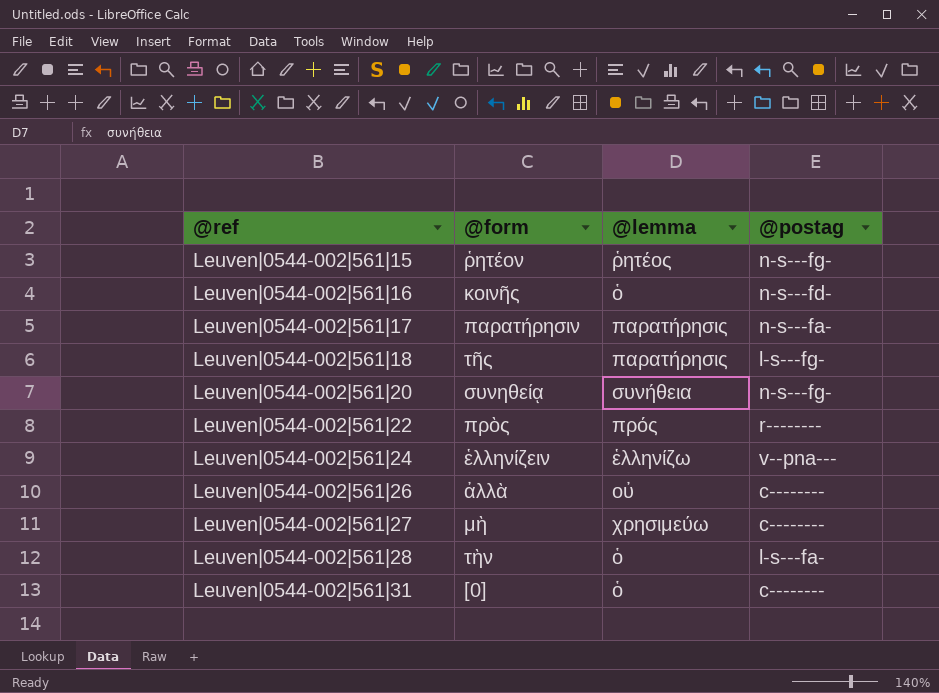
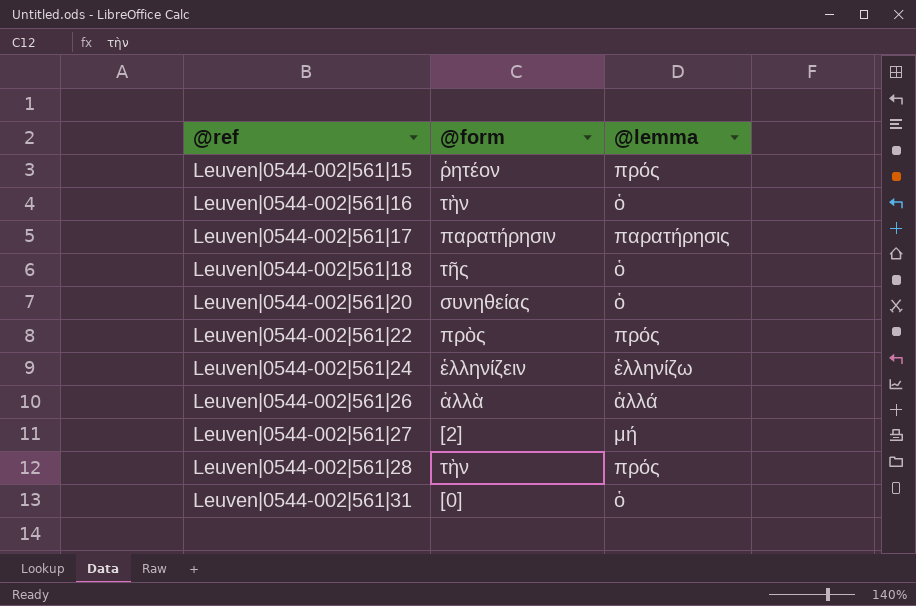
column @postag | position: 4 -> none
Leuven|0544-002|561|15 | @lemma: ῥητέος -> πρός
Leuven|0544-002|561|16 | @form: κοινῆς -> τὴν
Leuven|0544-002|561|18 | @lemma: παρατήρησις -> ὁ
Leuven|0544-002|561|20 | @form: συνηθείᾳ -> συνηθείας
Leuven|0544-002|561|20 | @lemma: συνήθεια -> ὁ
Leuven|0544-002|561|26 | @lemma: οὐ -> ἀλλά
Leuven|0544-002|561|27 | @form: μὴ -> [2]
Leuven|0544-002|561|27 | @lemma: χρησιμεύω -> μή
Leuven|0544-002|561|28 | @lemma: ὁ -> πρός

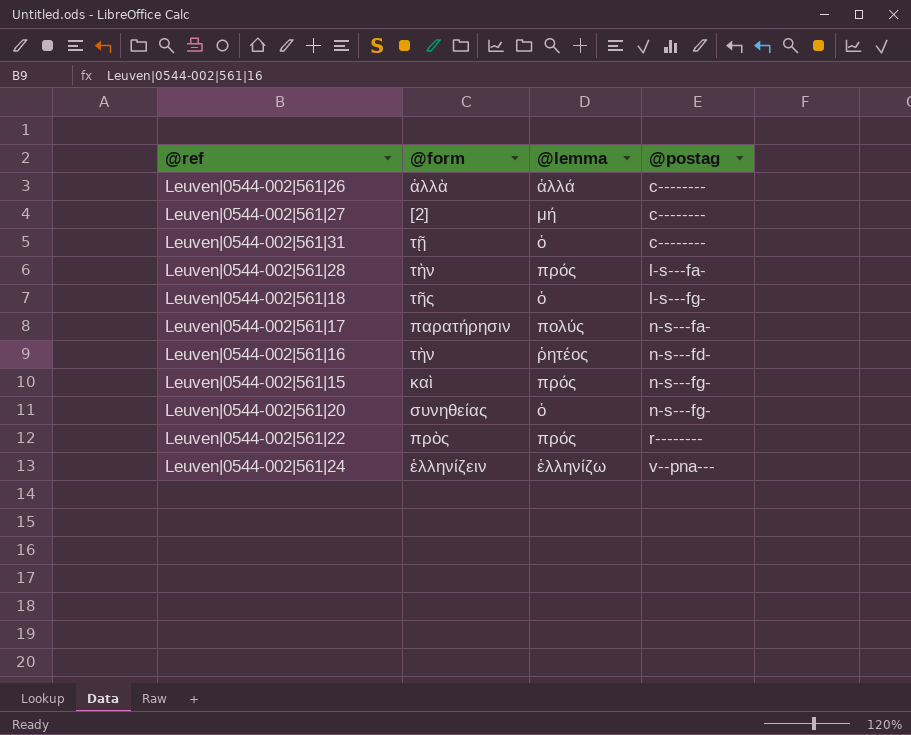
row order: @ref ascending -> @postag ascending
column @postag | position: none -> 4
Leuven|0544-002|561|31 | @form: [0] -> τῇ
Leuven|0544-002|561|17 | @lemma: παρατήρησις -> πολύς
Leuven|0544-002|561|16 | @lemma: ὁ -> ῥητέος
Leuven|0544-002|561|15 | @form: ῥητέον -> καὶ

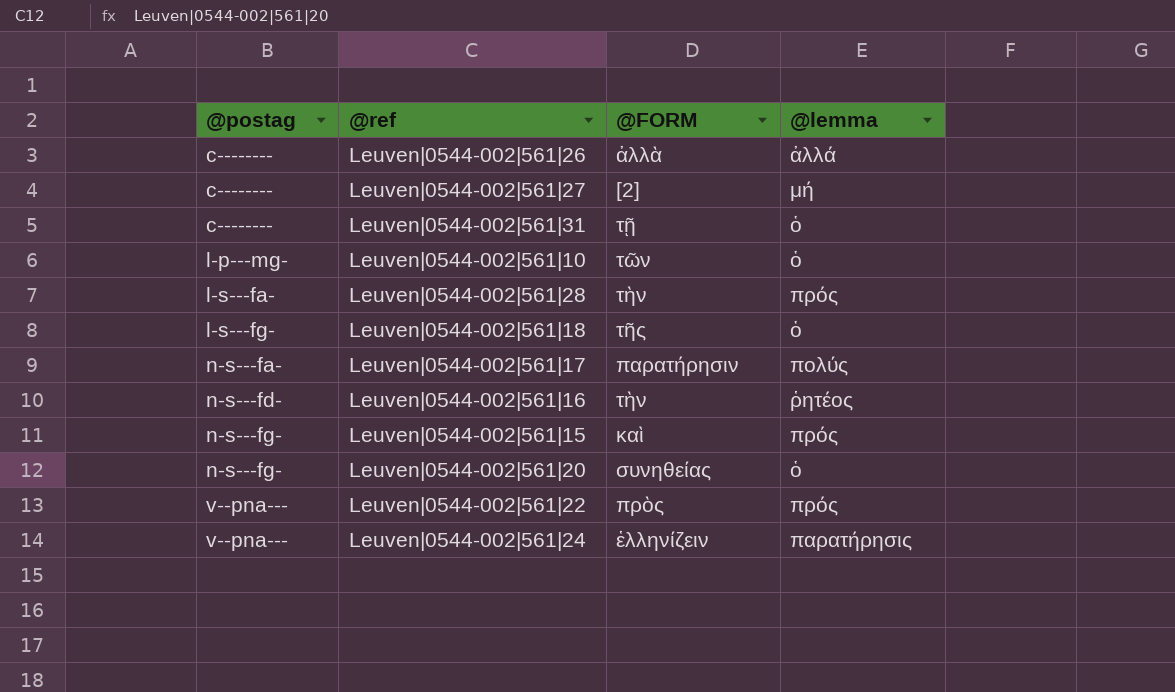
column @postag | position: 4 -> 1
column name: @form -> @FORM
row Leuven|0544-002|561|10: none -> l-p---mg- | τῶν | ὁ
Leuven|0544-002|561|22 | @postag: r-------- -> v--pna---
Leuven|0544-002|561|24 | @lemma: ἑλληνίζω -> παρατήρησις

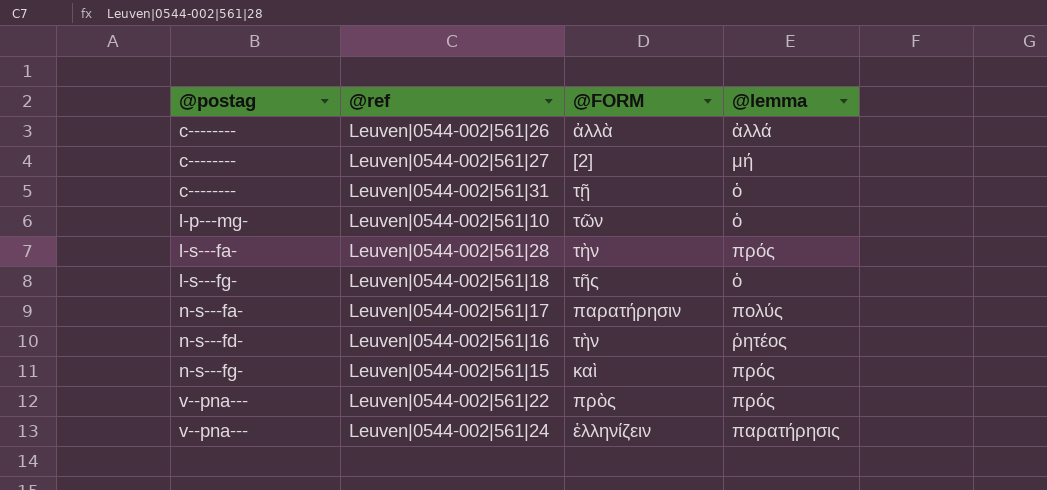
row Leuven|0544-002|561|20: n-s---fg- | συνηθείας | ὁ -> none

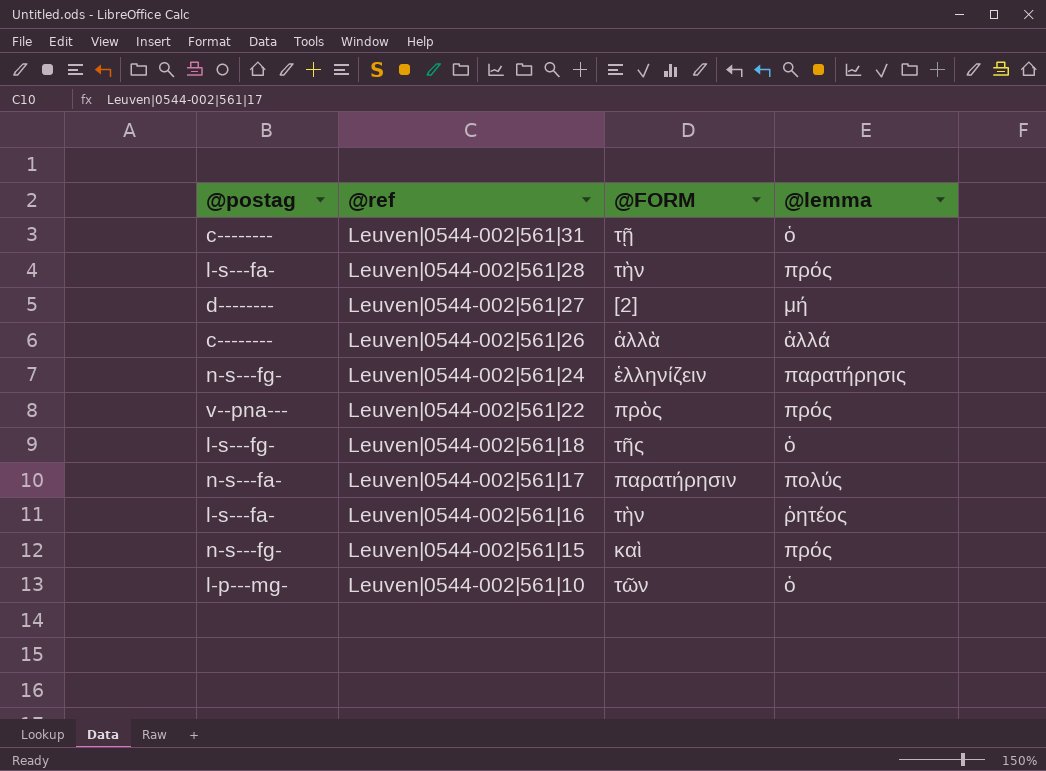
row order: @postag ascending -> @ref descending
Leuven|0544-002|561|27 | @postag: c-------- -> d--------
Leuven|0544-002|561|24 | @postag: v--pna--- -> n-s---fg-
Leuven|0544-002|561|16 | @postag: n-s---fd- -> l-s---fa-

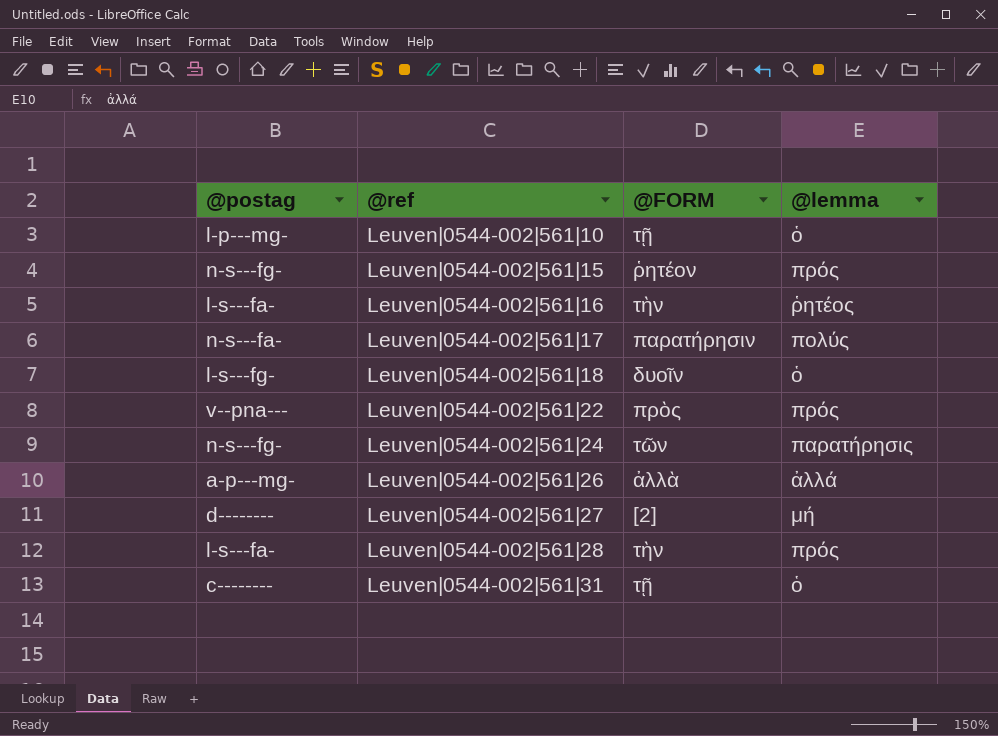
row order: @ref descending -> @ref ascending
Leuven|0544-002|561|10 | @FORM: τῶν -> τῇ
Leuven|0544-002|561|15 | @FORM: καὶ -> ῥητέον
Leuven|0544-002|561|18 | @FORM: τῆς -> δυοῖν
Leuven|0544-002|561|24 | @FORM: ἑλληνίζειν -> τῶν
Leuven|0544-002|561|26 | @postag: c-------- -> a-p---mg-

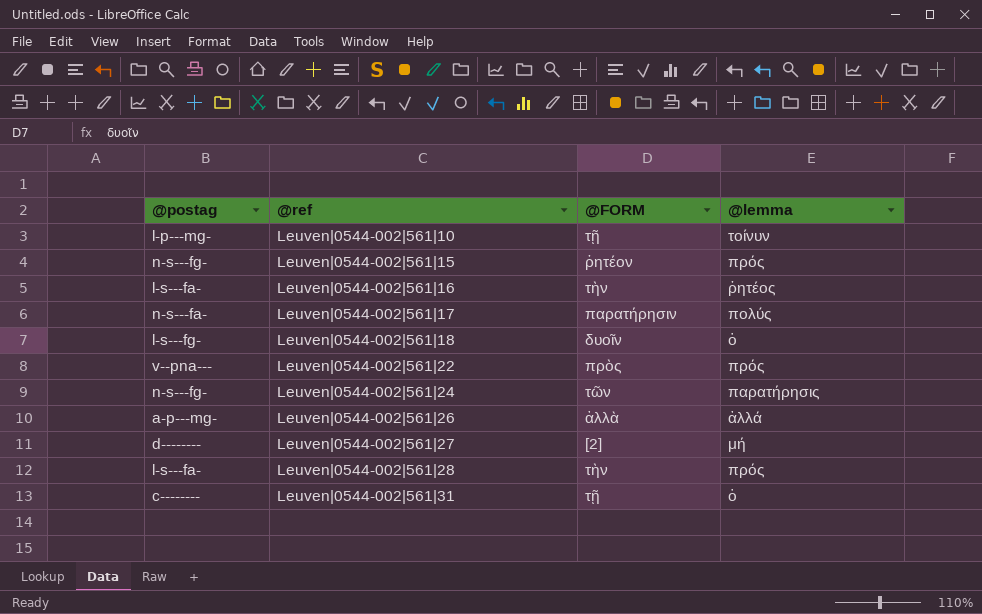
Leuven|0544-002|561|10 | @lemma: ὁ -> τοίνυν

